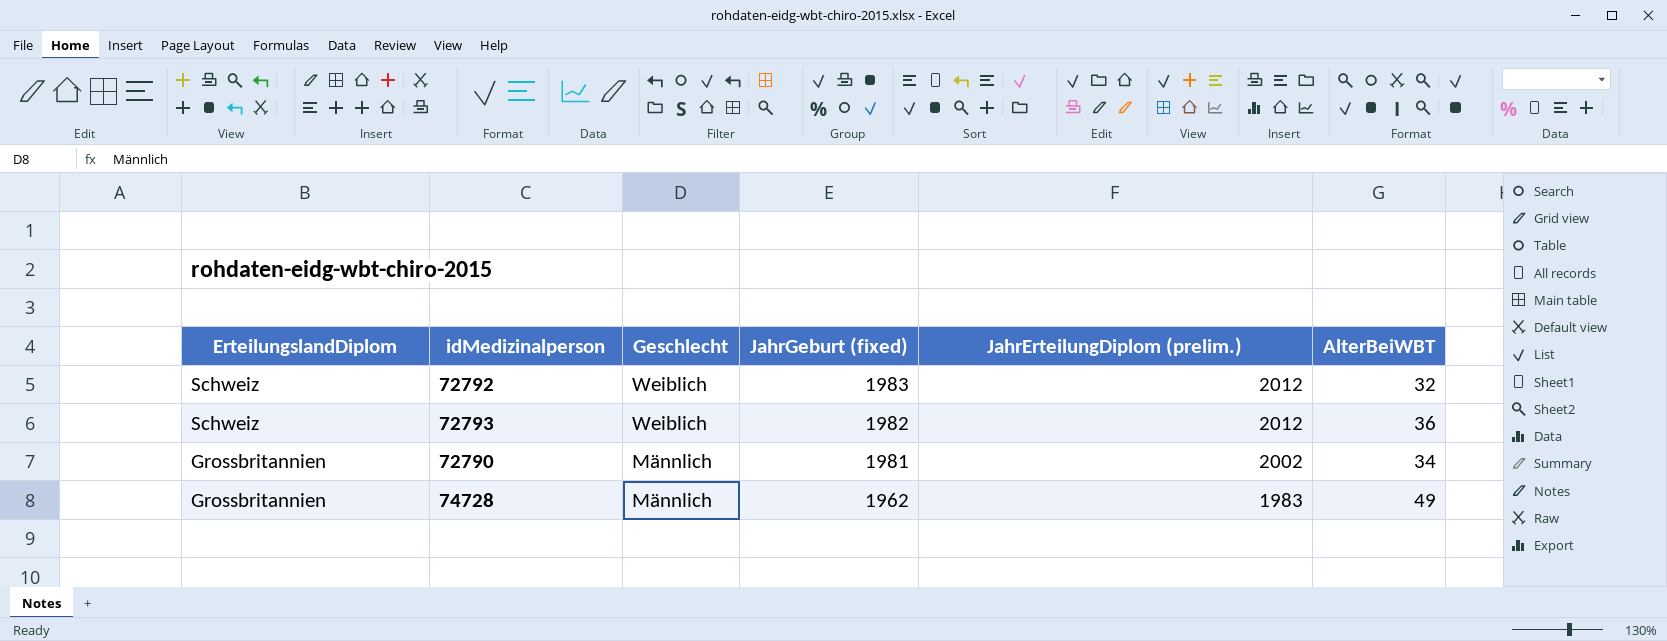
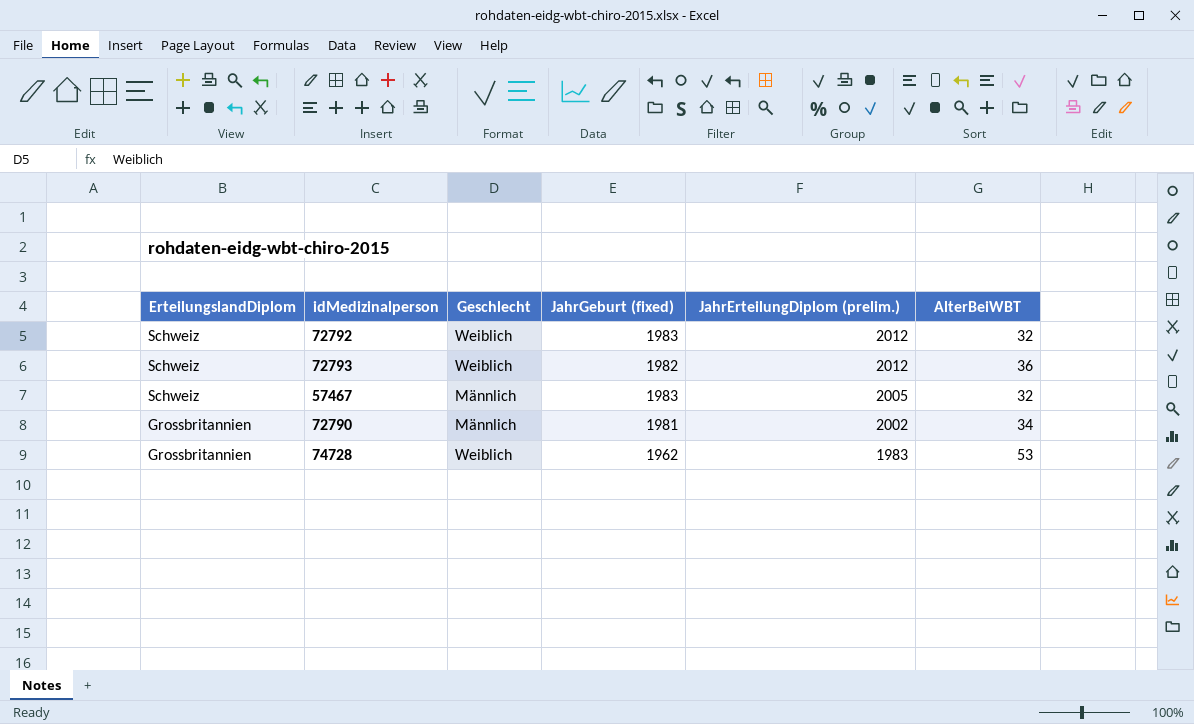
row 57467: none -> Schweiz | Männlich | 1983 | 2005 | 32
74728 | Geschlecht: Männlich -> Weiblich
74728 | AlterBeiWBT: 49 -> 53

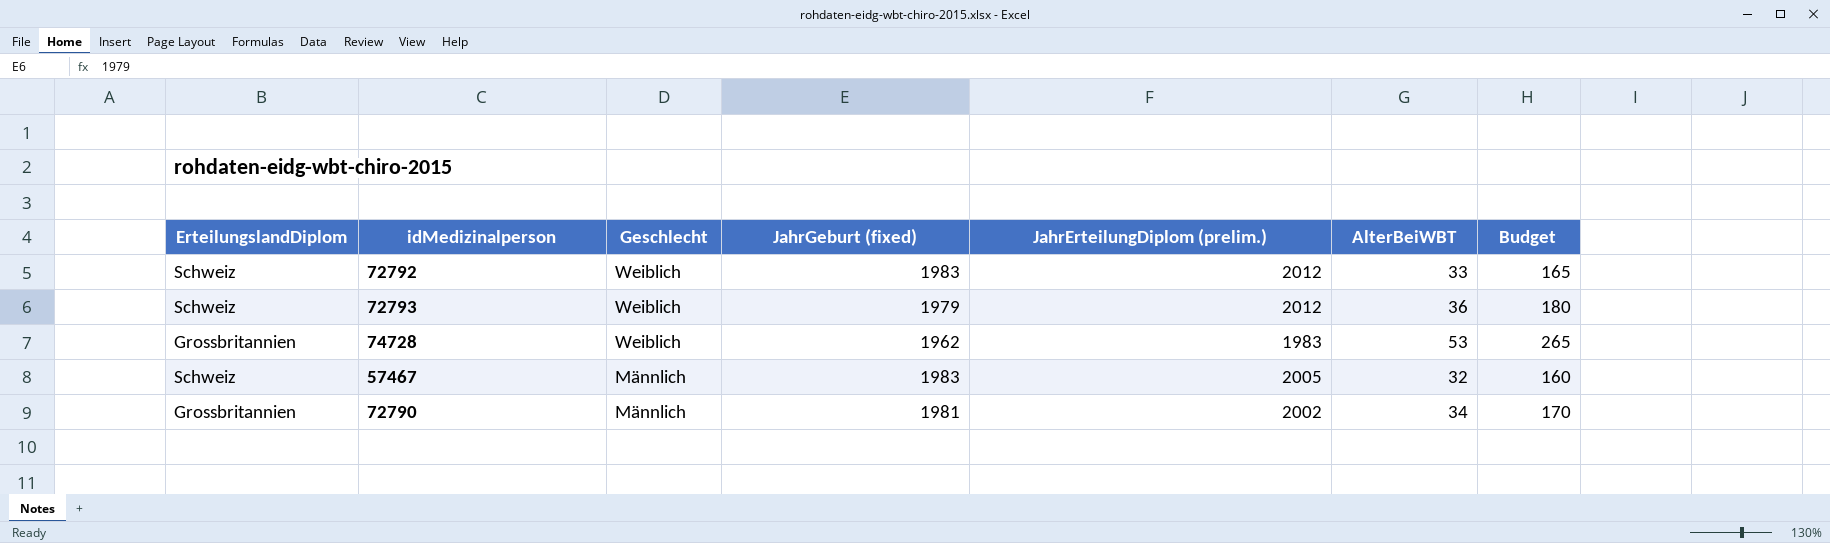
row order: ErteilungslandDiplom descending -> Geschlecht descending
column Budget | formula: none -> [AlterBeiWBT] * 5
72792 | AlterBeiWBT: 32 -> 33
72793 | JahrGeburt (fixed): 1982 -> 1979

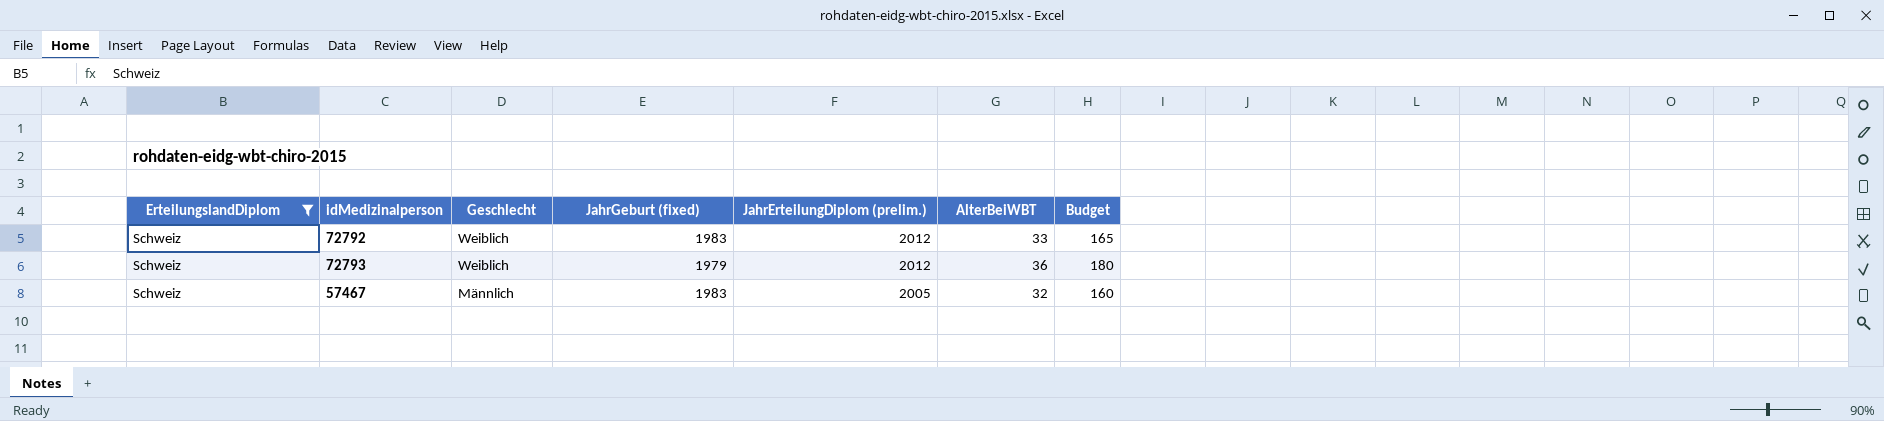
filter: none -> ErteilungslandDiplom = Schweiz

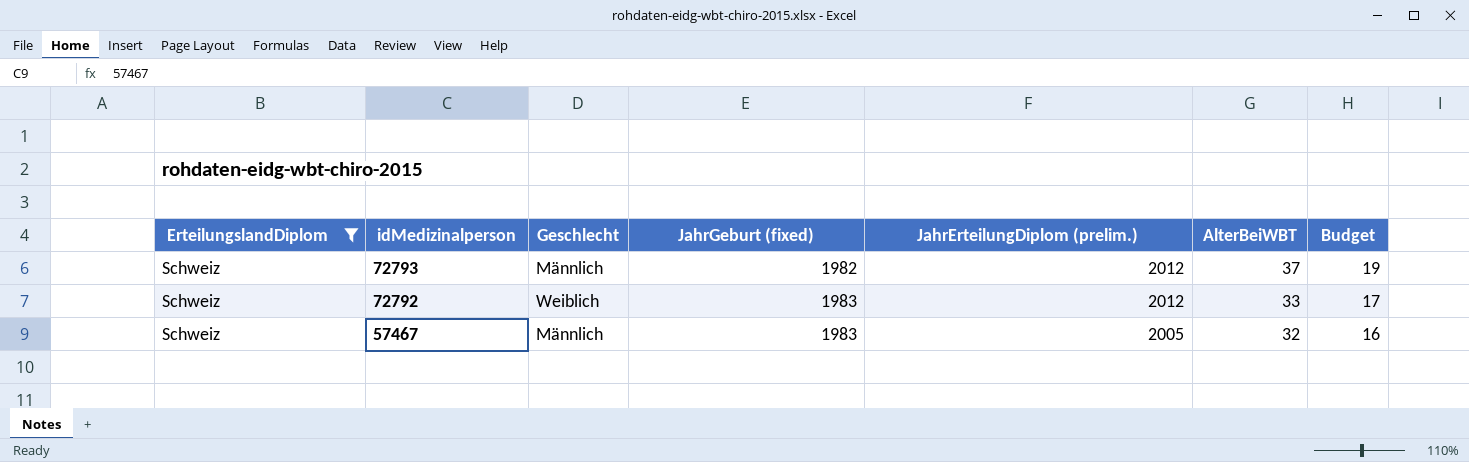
row order: Geschlecht descending -> idMedizinalperson descending
column Budget | formula: [AlterBeiWBT] * 5 -> [AlterBeiWBT] * 0.5
72793 | Geschlecht: Weiblich -> Männlich
72793 | JahrGeburt (fixed): 1979 -> 1982
72793 | AlterBeiWBT: 36 -> 37

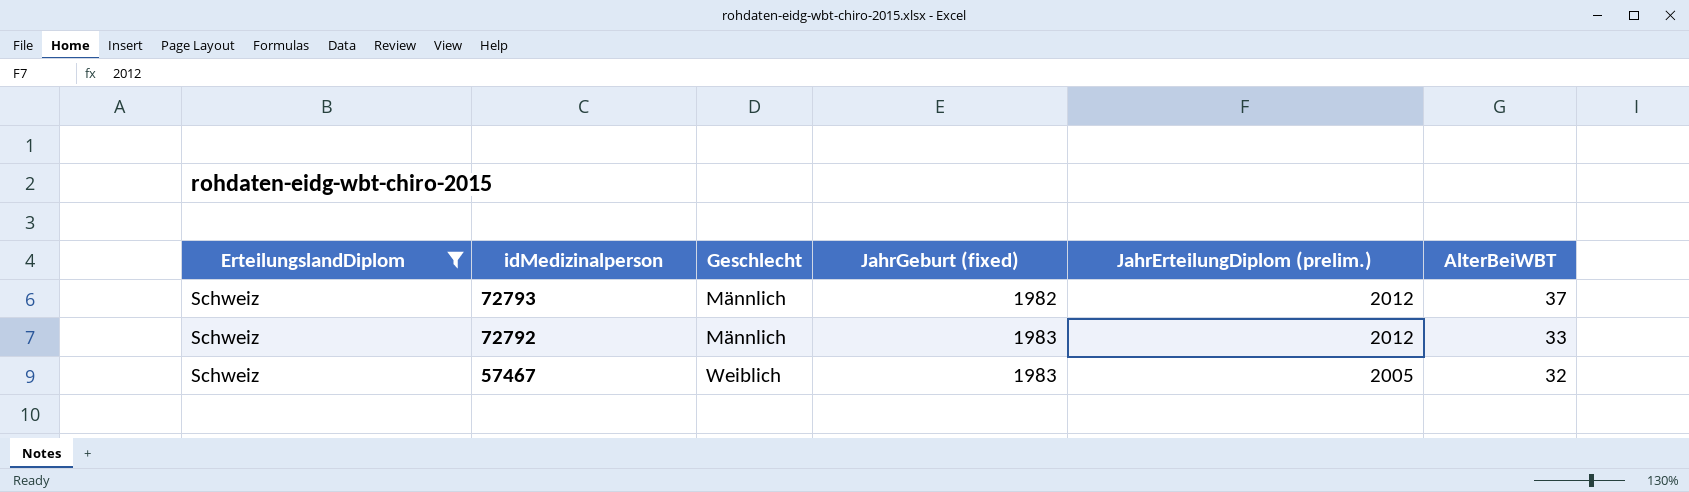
column Budget | formula: [AlterBeiWBT] * 0.5 -> none
72792 | Geschlecht: Weiblich -> Männlich
57467 | Geschlecht: Männlich -> Weiblich

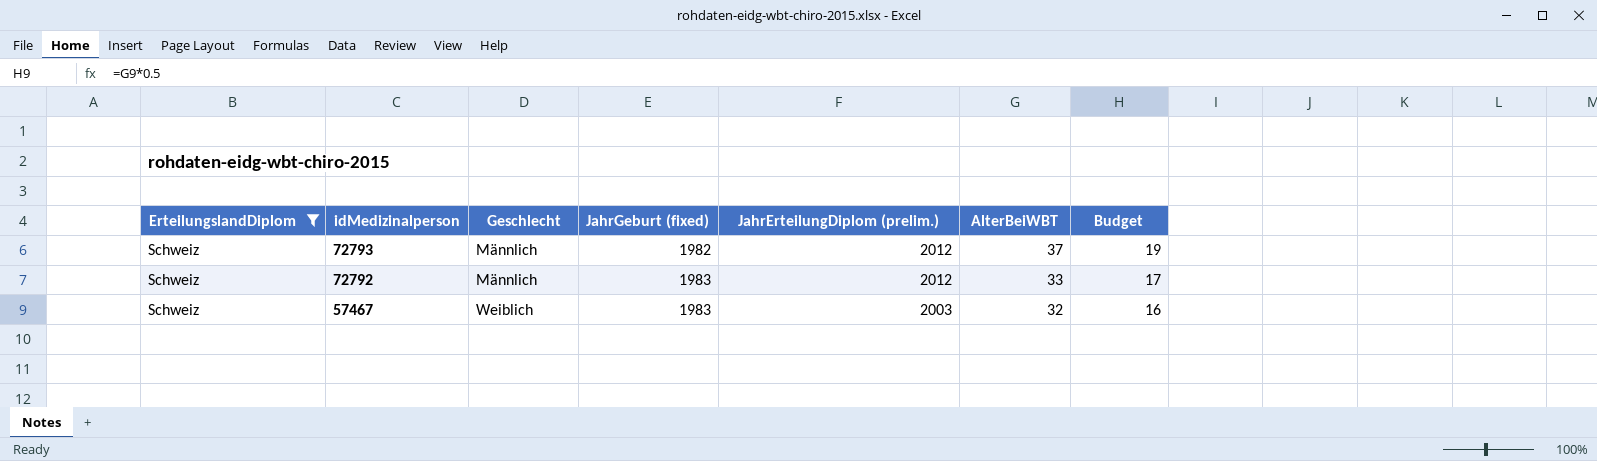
column Budget | formula: none -> [AlterBeiWBT] * 0.5
57467 | JahrErteilungDiplom (prelim.): 2005 -> 2003

